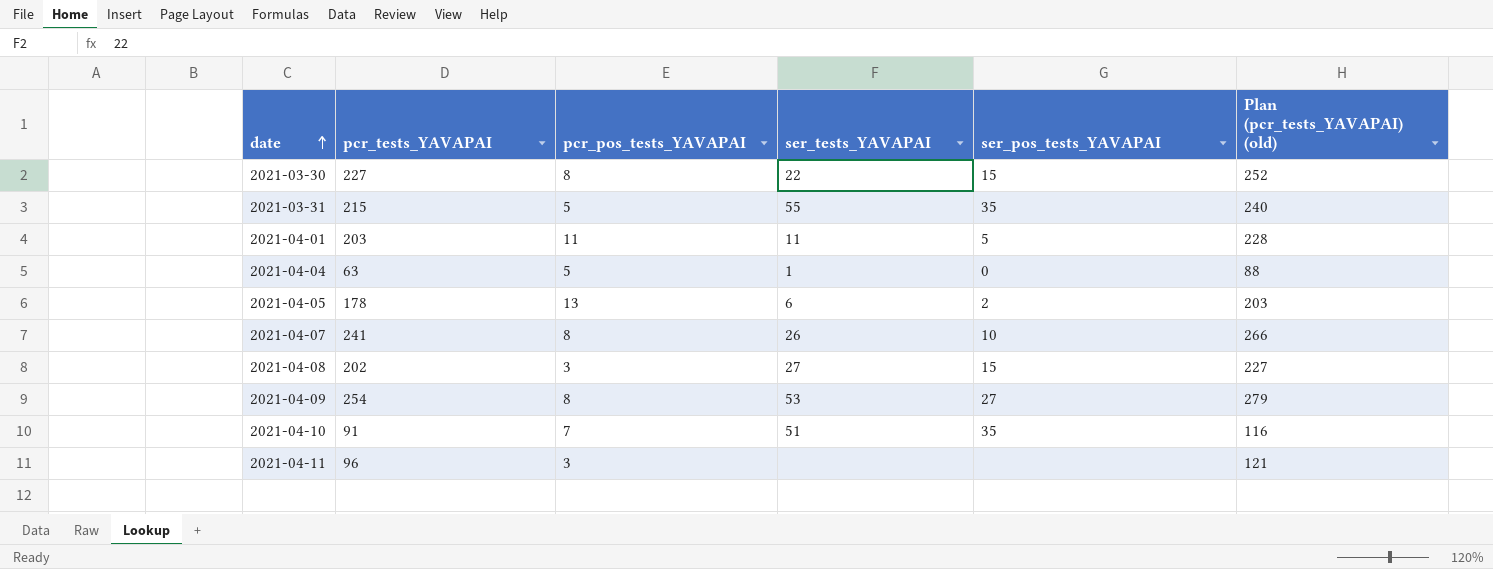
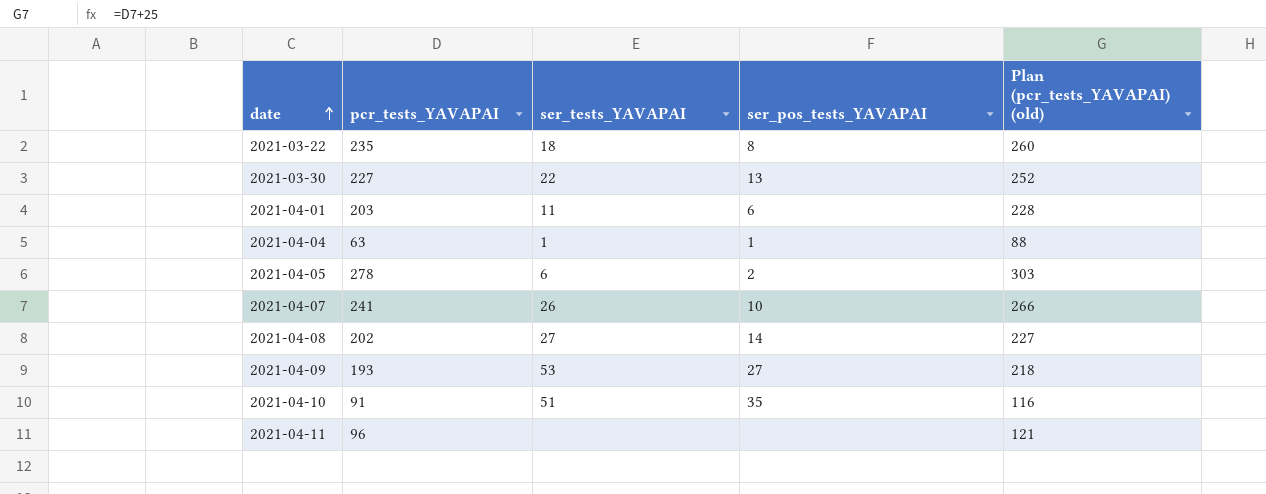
column pcr_pos_tests_YAVAPAI | position: 3 -> none
row 2021-03-31: 215 | 5 | 55 | 35 | 240 -> none
row 2021-03-22: none -> 235 | 18 | 8 | 260
2021-03-30 | ser_pos_tests_YAVAPAI: 15 -> 13
2021-04-01 | ser_pos_tests_YAVAPAI: 5 -> 6
2021-04-04 | ser_pos_tests_YAVAPAI: 0 -> 1
2021-04-05 | pcr_tests_YAVAPAI: 178 -> 278
2021-04-05 | Plan (pcr_tests_YAVAPAI) (old): 203 -> 303
2021-04-08 | ser_pos_tests_YAVAPAI: 15 -> 14
2021-04-09 | pcr_tests_YAVAPAI: 254 -> 193
2021-04-09 | Plan (pcr_tests_YAVAPAI) (old): 279 -> 218

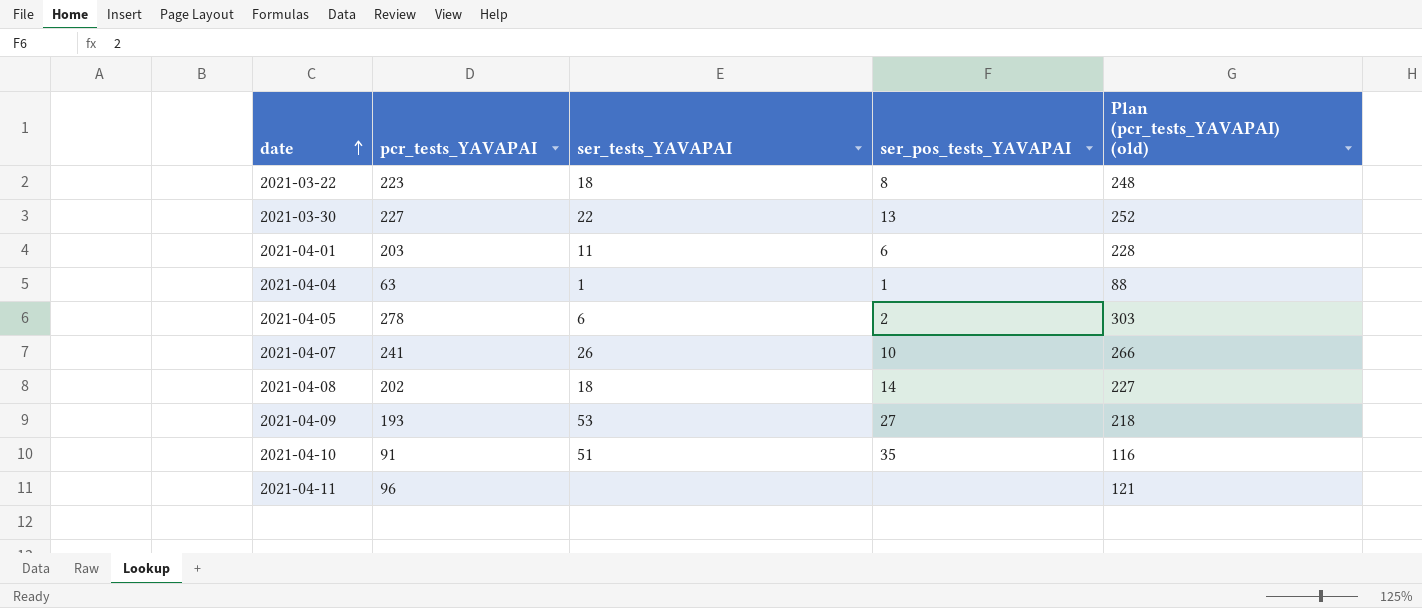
2021-03-22 | pcr_tests_YAVAPAI: 235 -> 223
2021-03-22 | Plan (pcr_tests_YAVAPAI) (old): 260 -> 248
2021-04-08 | ser_tests_YAVAPAI: 27 -> 18

